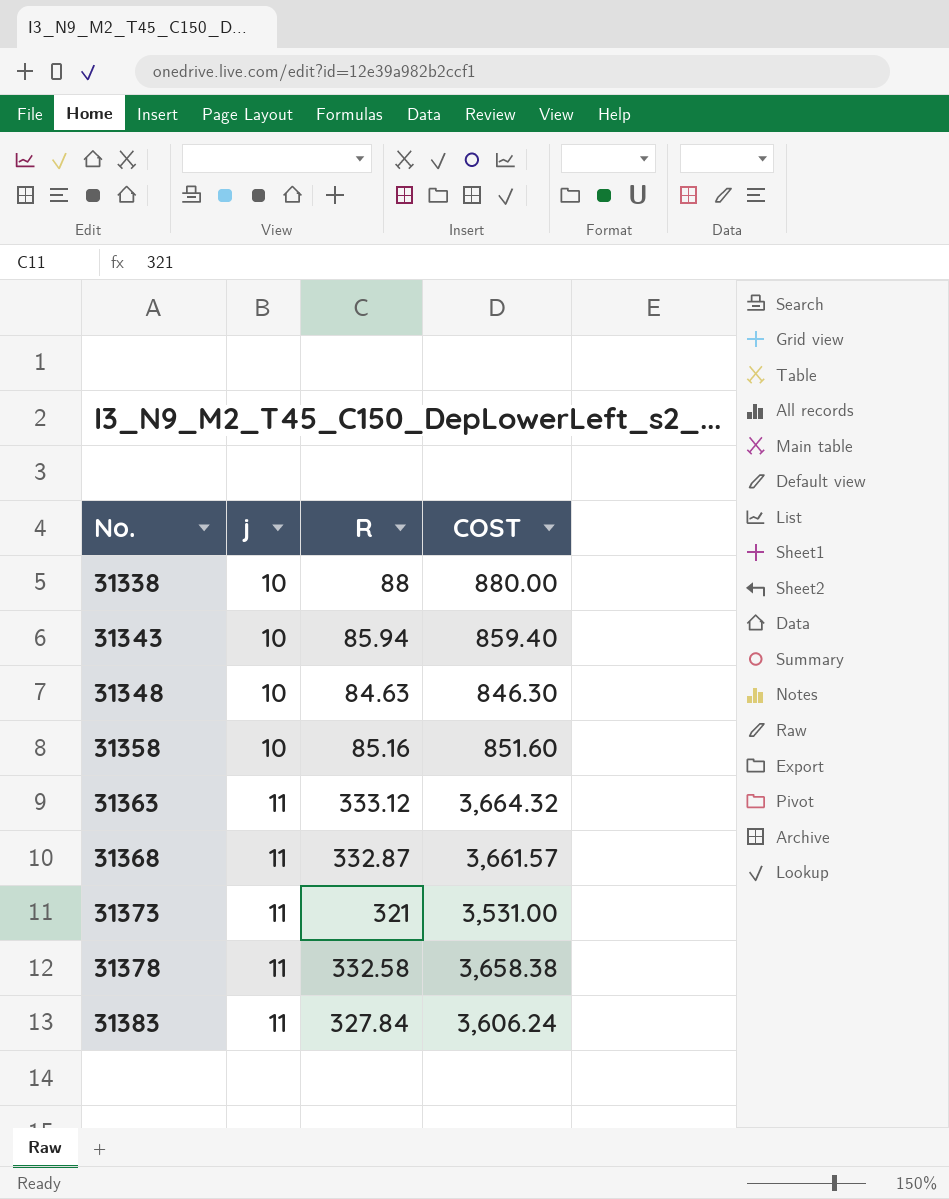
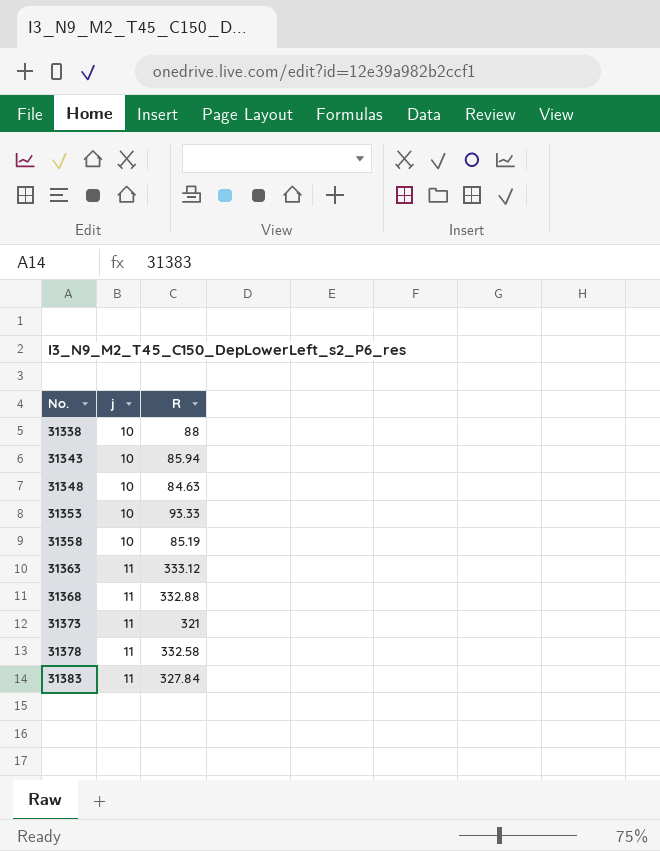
column COST | formula: [j] * [R] -> none
row 31353: none -> 10 | 93.33
31358 | R: 85.16 -> 85.19
31368 | R: 332.87 -> 332.88

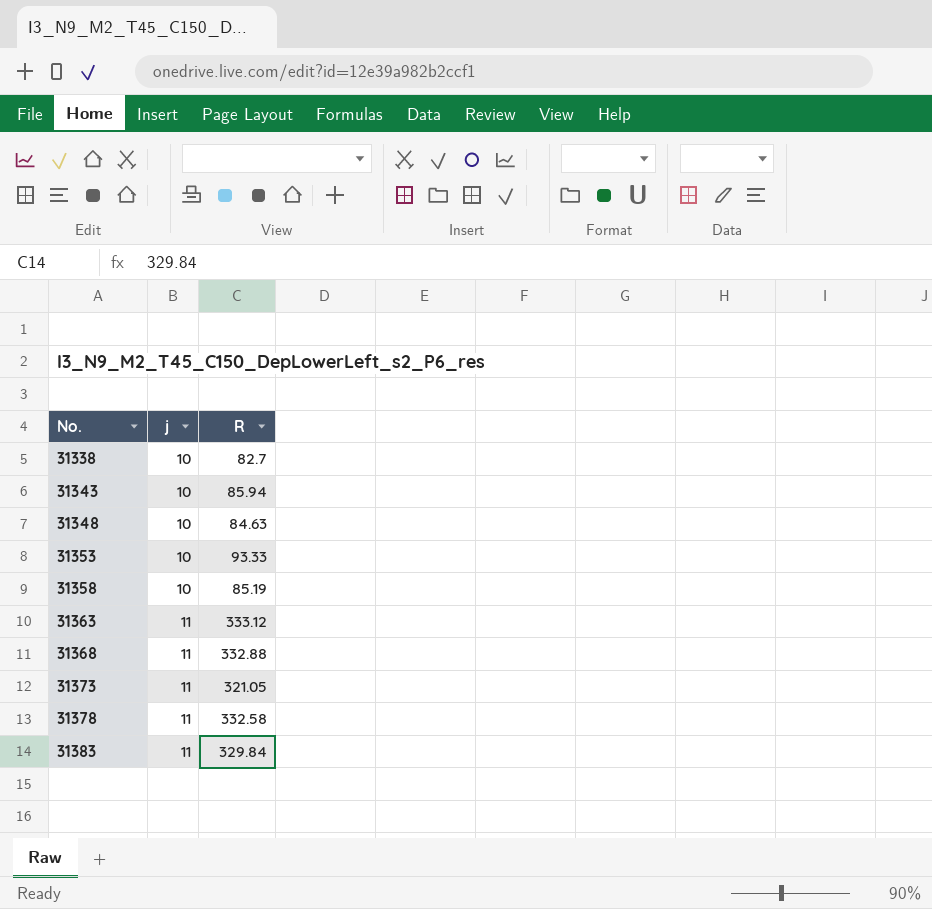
31338 | R: 88 -> 82.7
31373 | R: 321 -> 321.05
31383 | R: 327.84 -> 329.84

